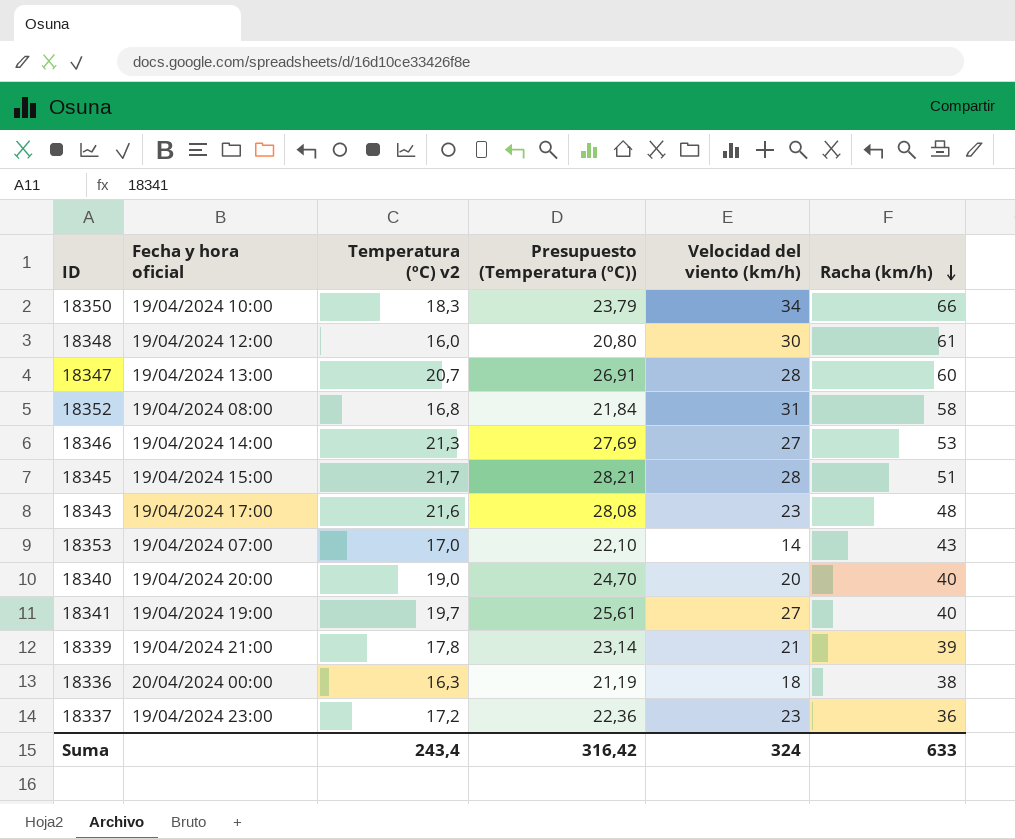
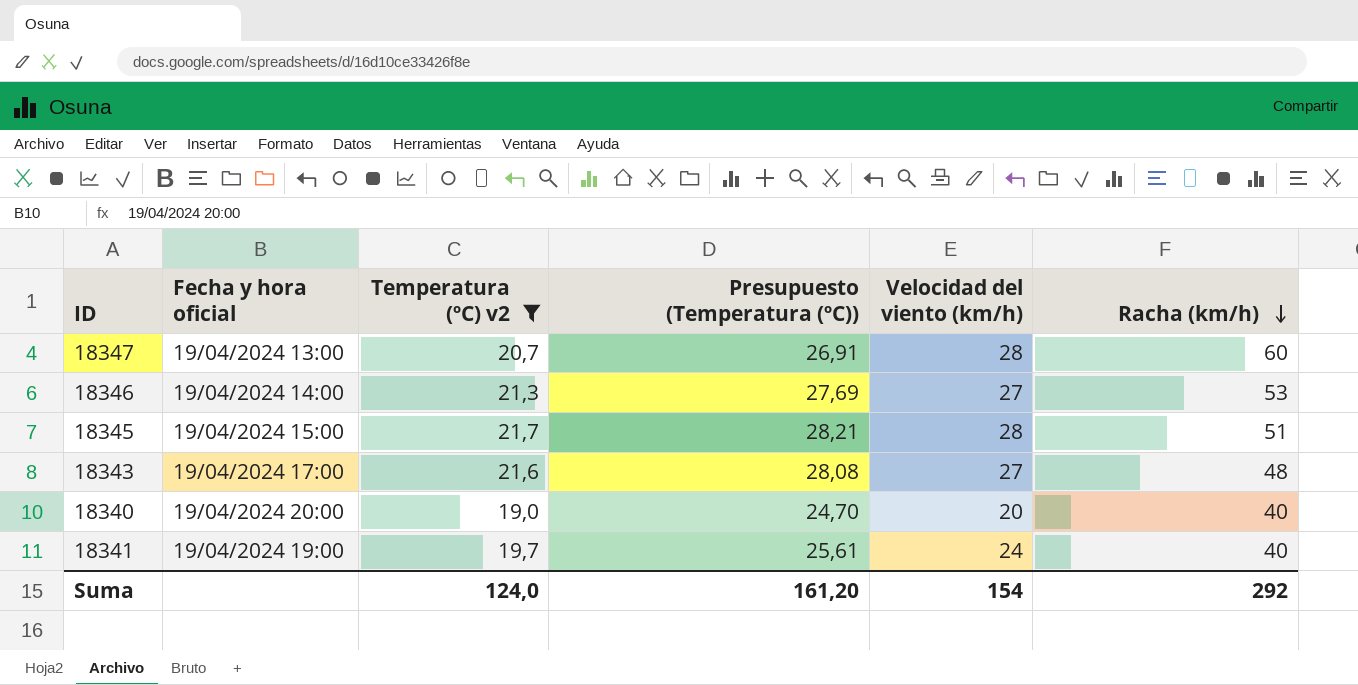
filter: none -> Temperatura (ºC) v2 >= 19,0
18343 | Velocidad del viento (km/h): 23 -> 27
18341 | Velocidad del viento (km/h): 27 -> 24
Suma | Temperatura (ºC) v2: 243,4 -> 124,0
Suma | Presupuesto (Temperatura (ºC)): 316,42 -> 161,20
Suma | Velocidad del viento (km/h): 324 -> 154
Suma | Racha (km/h): 633 -> 292

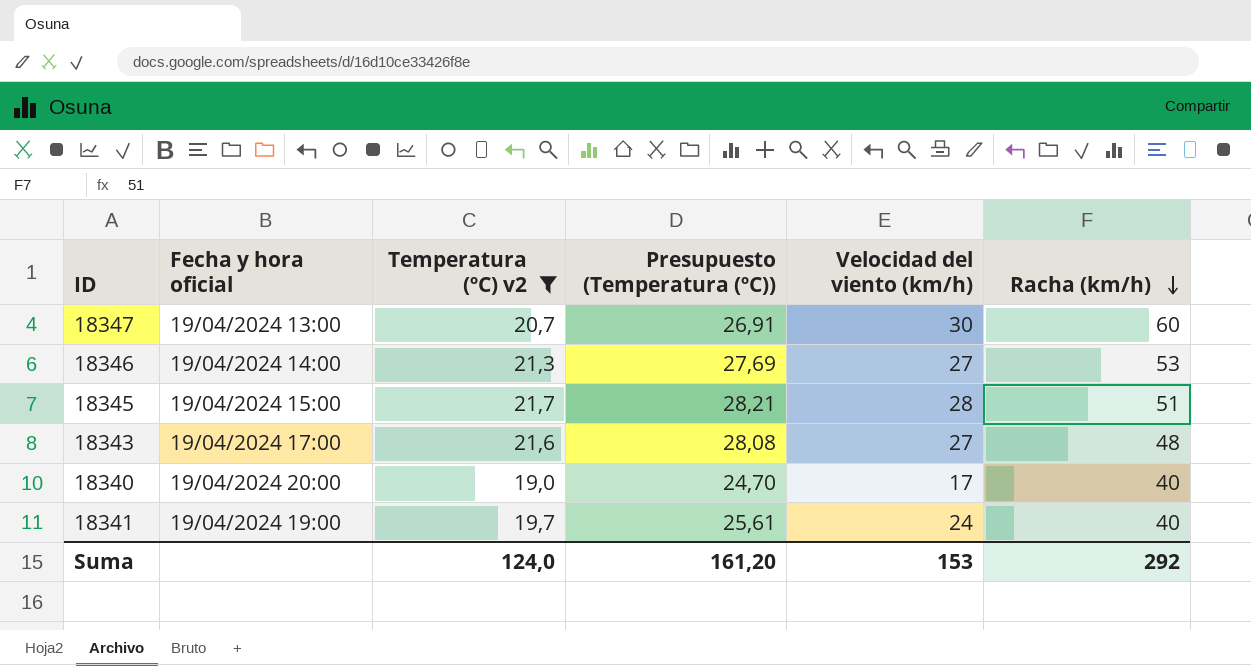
18347 | Velocidad del viento (km/h): 28 -> 30
18340 | Velocidad del viento (km/h): 20 -> 17
Suma | Velocidad del viento (km/h): 154 -> 153

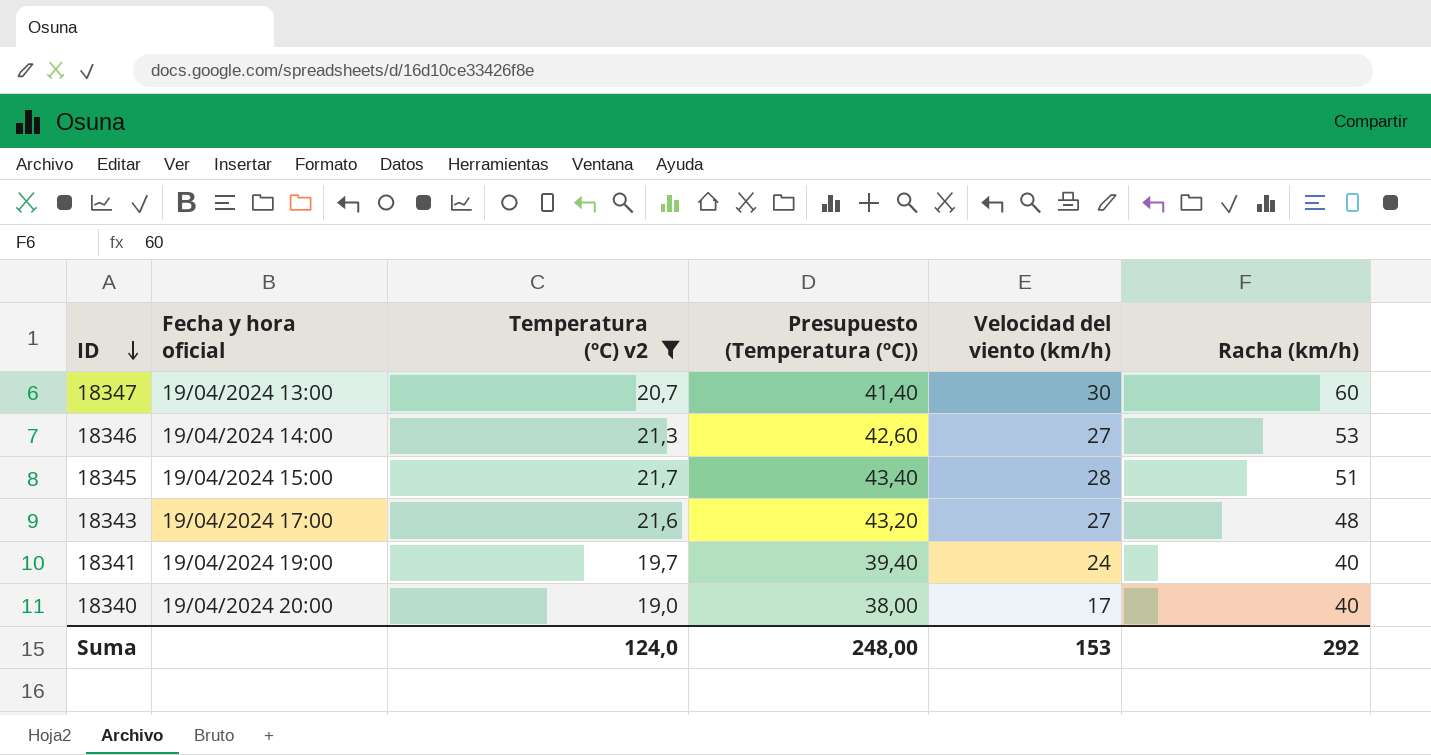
row order: Racha (km/h) descending -> ID descending
column Presupuesto (Temperatura (ºC)) | formula: [Temperatura (ºC) v2] * 1,3 -> [Temperatura (ºC) v2] * 2
Suma | Presupuesto (Temperatura (ºC)): 161,20 -> 248,00

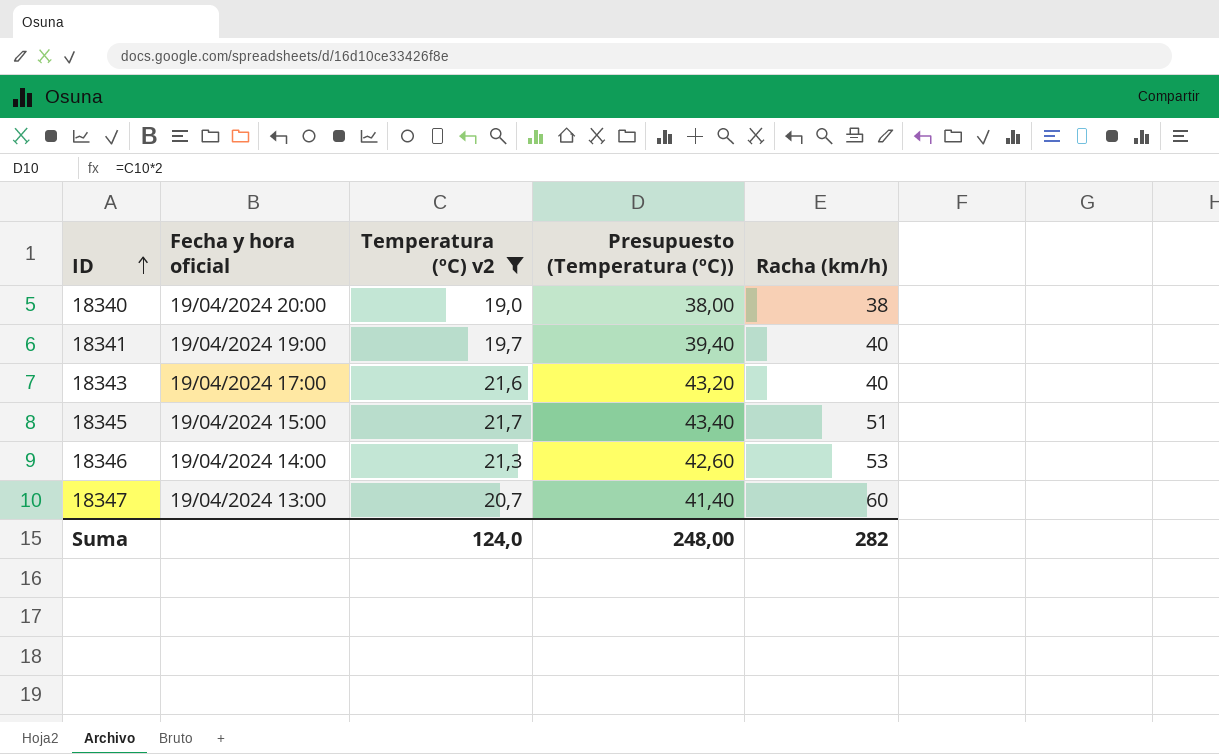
row order: ID descending -> ID ascending
column Velocidad del viento (km/h) | position: 5 -> none
18340 | Racha (km/h): 40 -> 38
18343 | Racha (km/h): 48 -> 40
Suma | Racha (km/h): 292 -> 282

